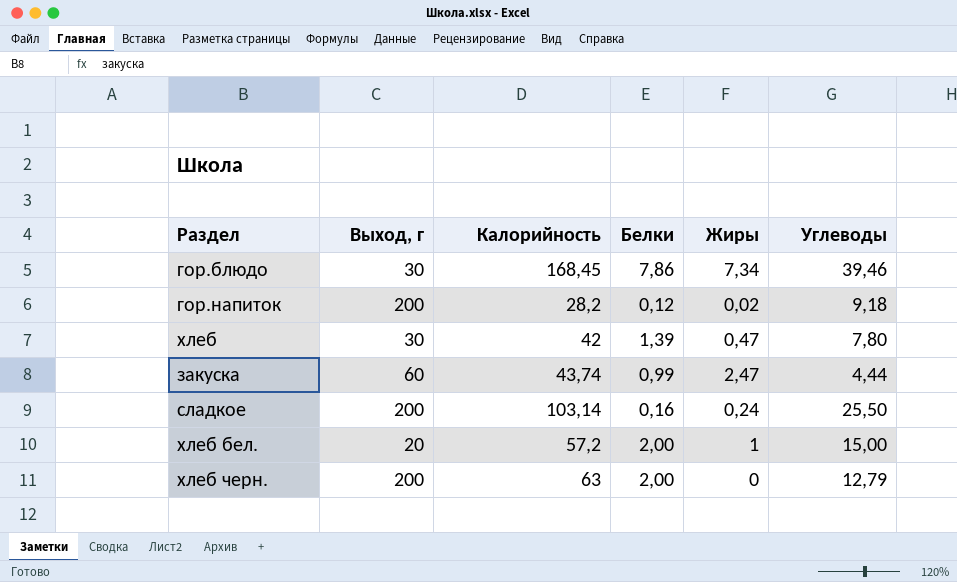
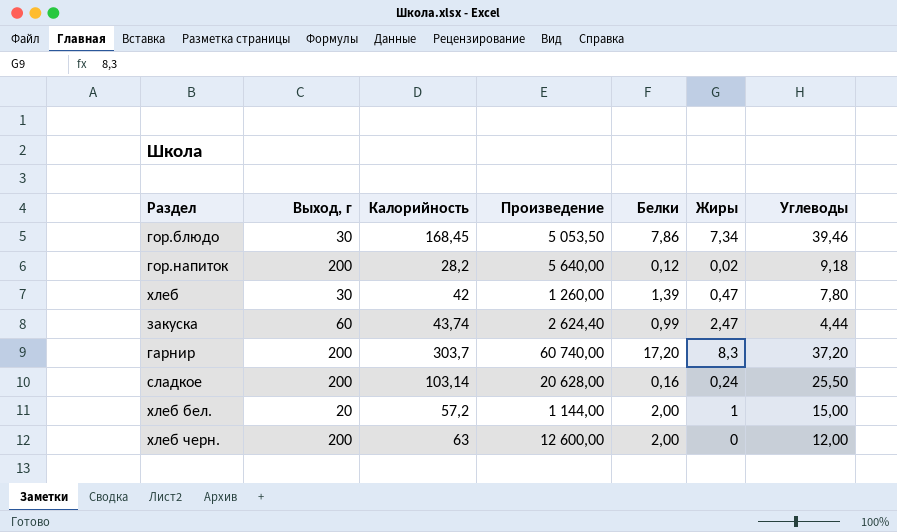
column Произведение | formula: none -> [Выход, г] * [Калорийность]
row гарнир: none -> 200 | 303,7 | 60 740,00 | 17,20 | 8,3 | 37,20
хлеб черн. | Углеводы: 12,79 -> 12,00

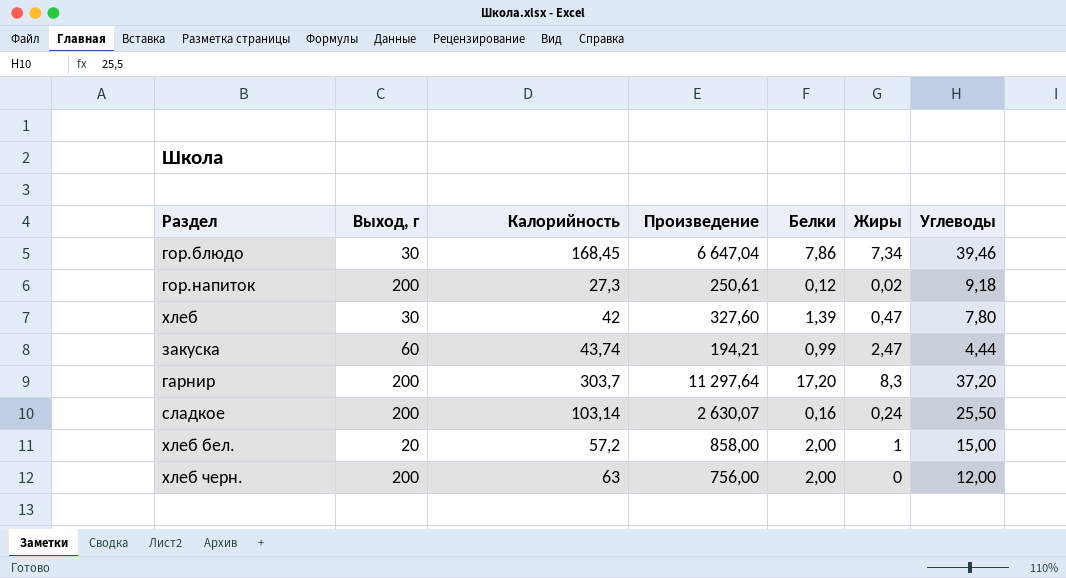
column Произведение | formula: [Выход, г] * [Калорийность] -> [Калорийность] * [Углеводы]
гор.напиток | Калорийность: 28,2 -> 27,3

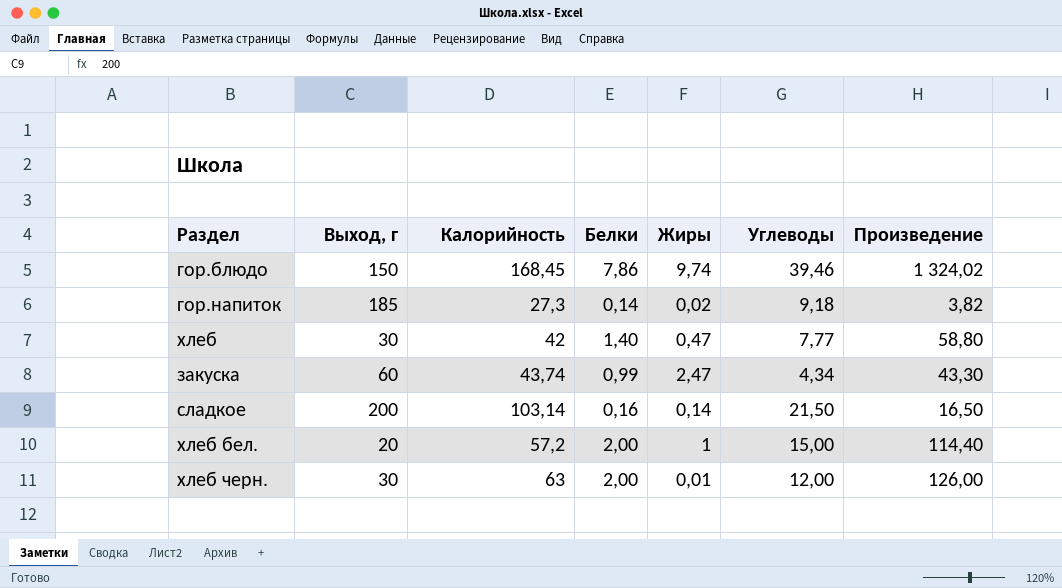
column Произведение | formula: [Калорийность] * [Углеводы] -> [Калорийность] * [Белки]
column Произведение | position: 4 -> 7
row гарнир: 200 | 303,7 | 11 297,64 | 17,20 | 8,3 | 37,20 -> none
гор.блюдо | Выход, г: 30 -> 150
гор.блюдо | Жиры: 7,34 -> 9,74
гор.напиток | Выход, г: 200 -> 185
гор.напиток | Белки: 0,12 -> 0,14
хлеб | Белки: 1,39 -> 1,40
хлеб | Углеводы: 7,80 -> 7,77
закуска | Углеводы: 4,44 -> 4,34
сладкое | Жиры: 0,24 -> 0,14
сладкое | Углеводы: 25,50 -> 21,50
хлеб черн. | Выход, г: 200 -> 30
хлеб черн. | Жиры: 0 -> 0,01

